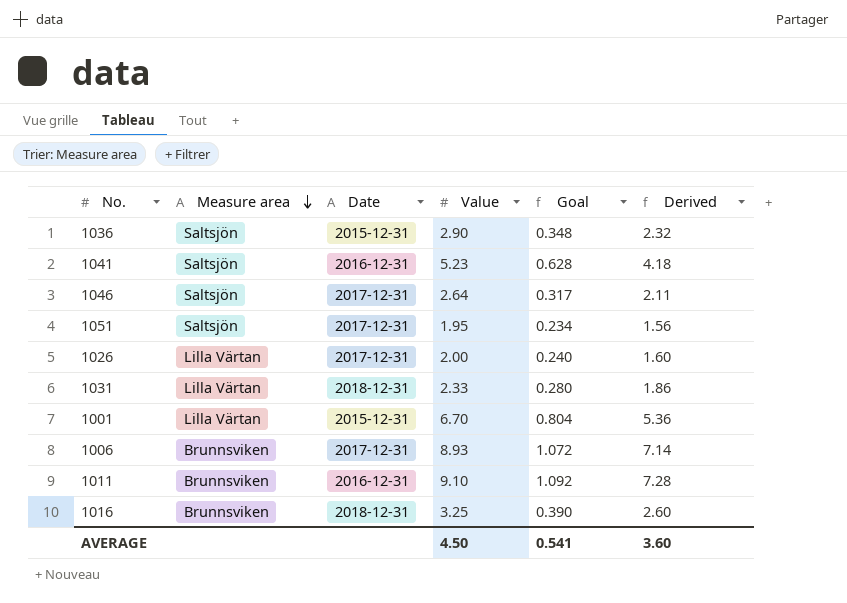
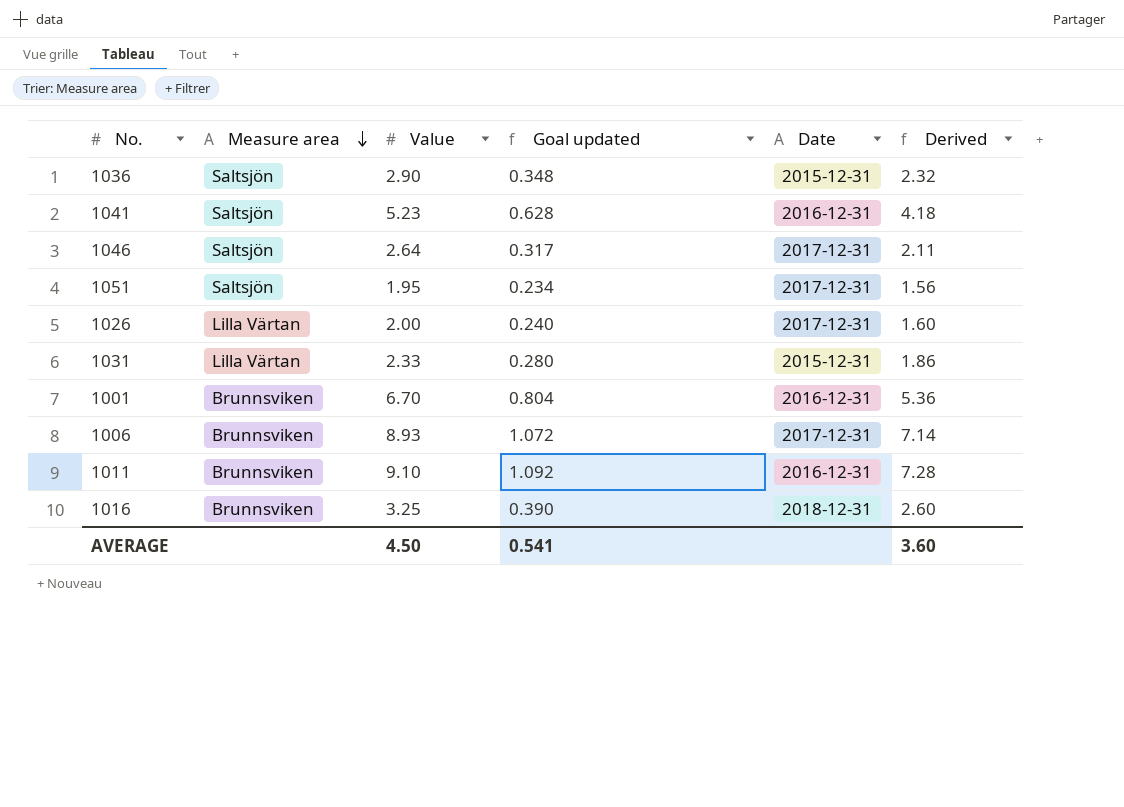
column name: Goal -> Goal updated
column Date | position: 3 -> 5
1031 | Date: 2018-12-31 -> 2015-12-31
1001 | Measure area: Lilla Värtan -> Brunnsviken
1001 | Date: 2015-12-31 -> 2016-12-31

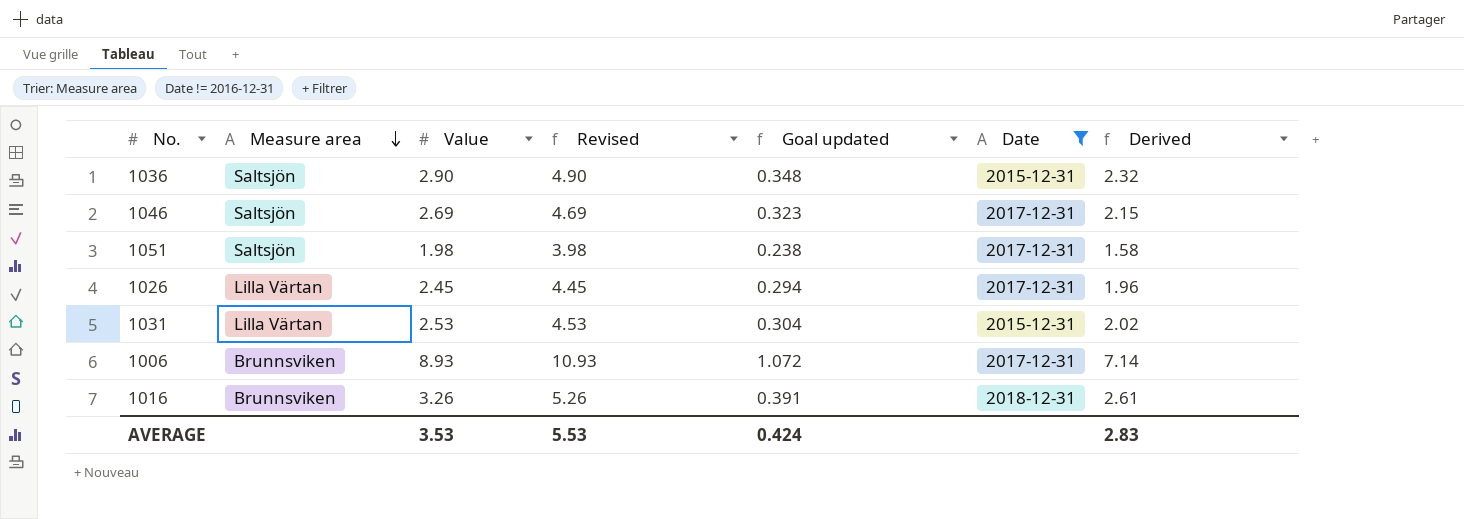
filter: none -> Date != 2016-12-31
column Revised | formula: none -> [Value] + 2
1046 | Value: 2.64 -> 2.69
1046 | Goal updated: 0.317 -> 0.323
1046 | Derived: 2.11 -> 2.15
1051 | Value: 1.95 -> 1.98
1051 | Goal updated: 0.234 -> 0.238
1051 | Derived: 1.56 -> 1.58
1026 | Value: 2.00 -> 2.45
1026 | Goal updated: 0.240 -> 0.294
1026 | Derived: 1.60 -> 1.96
1031 | Value: 2.33 -> 2.53
1031 | Goal updated: 0.280 -> 0.304
1031 | Derived: 1.86 -> 2.02
1016 | Value: 3.25 -> 3.26
1016 | Goal updated: 0.390 -> 0.391
1016 | Derived: 2.60 -> 2.61
AVERAGE | Value: 4.50 -> 3.53
AVERAGE | Goal updated: 0.541 -> 0.424
AVERAGE | Derived: 3.60 -> 2.83

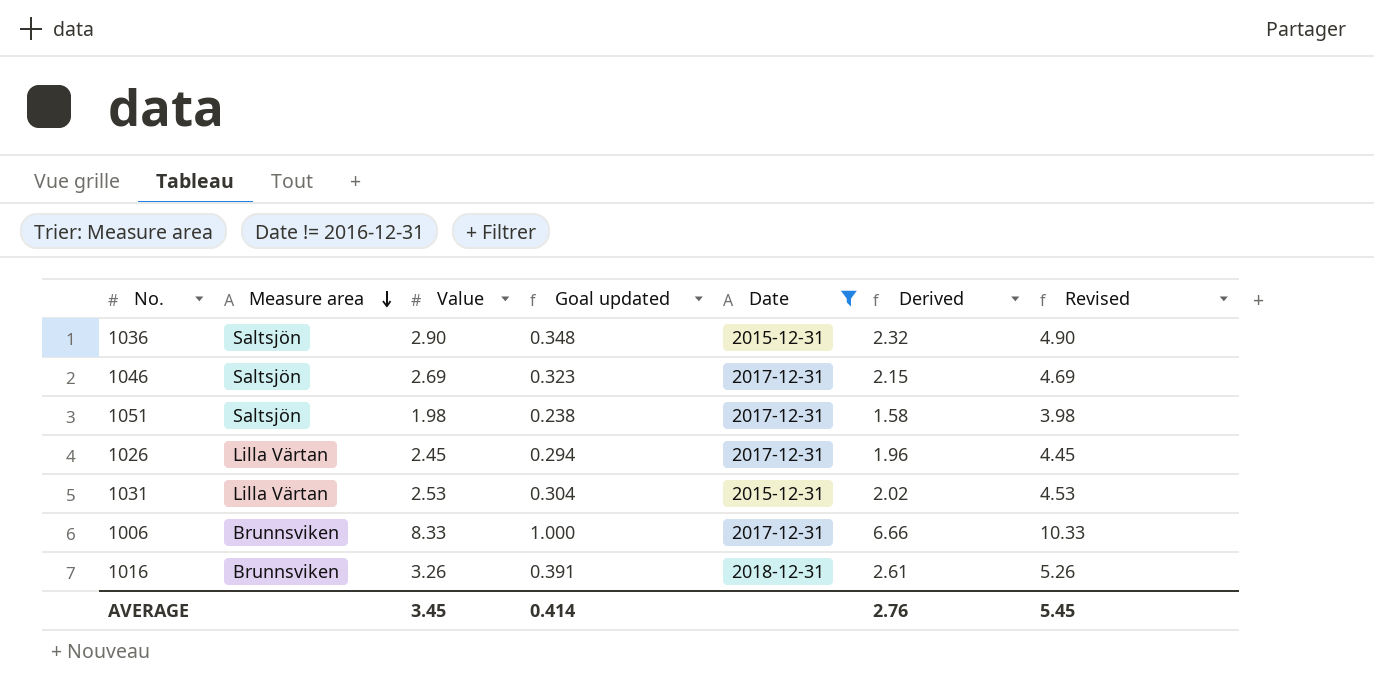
column Revised | position: 4 -> 7
1006 | Value: 8.93 -> 8.33
1006 | Goal updated: 1.072 -> 1.000
1006 | Derived: 7.14 -> 6.66
1006 | Revised: 10.93 -> 10.33
AVERAGE | Value: 3.53 -> 3.45
AVERAGE | Goal updated: 0.424 -> 0.414
AVERAGE | Derived: 2.83 -> 2.76
AVERAGE | Revised: 5.53 -> 5.45

